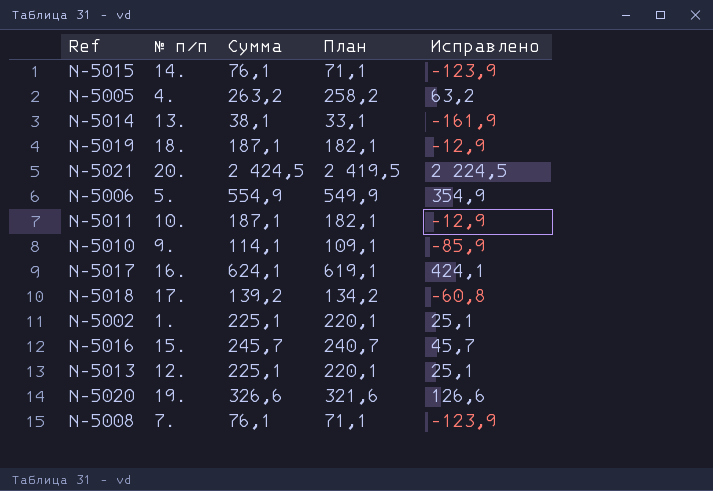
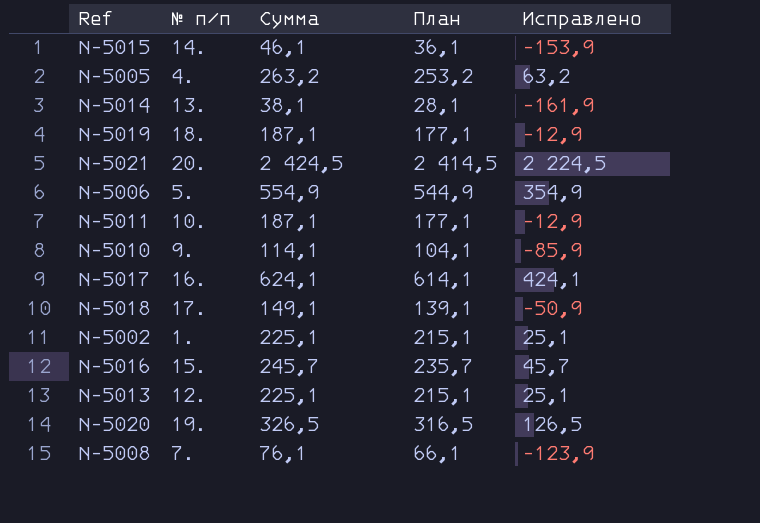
column План | formula: [Сумма] - 5 -> [Сумма] - 10
N-5015 | Сумма: 76,1 -> 46,1
N-5015 | Исправлено: -123,9 -> -153,9
N-5018 | Сумма: 139,2 -> 149,1
N-5018 | Исправлено: -60,8 -> -50,9
N-5020 | Сумма: 326,6 -> 326,5
N-5020 | Исправлено: 126,6 -> 126,5

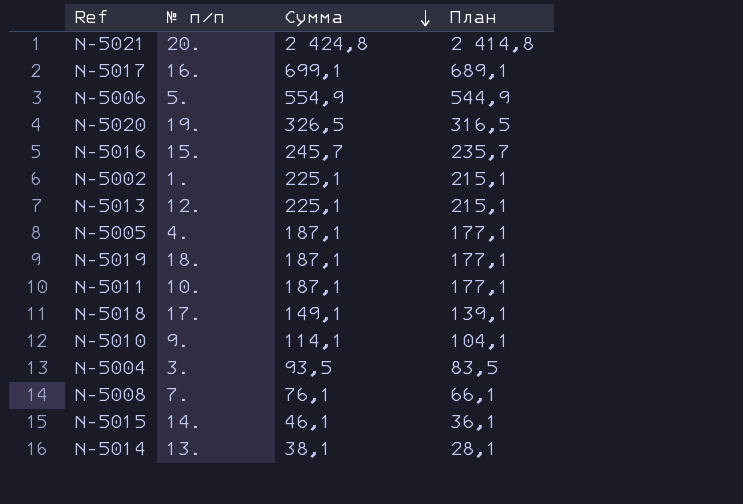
row order: none -> Сумма descending
column Исправлено | formula: [Сумма] - 200 -> none
N-5021 | Сумма: 2 424,5 -> 2 424,8
N-5021 | План: 2 414,5 -> 2 414,8
N-5017 | Сумма: 624,1 -> 699,1
N-5017 | План: 614,1 -> 689,1
N-5005 | Сумма: 263,2 -> 187,1
N-5005 | План: 253,2 -> 177,1
row N-5004: none -> 3. | 93,5 | 83,5

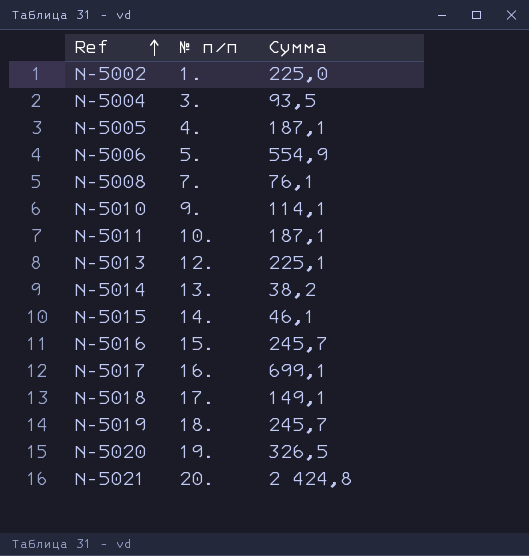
row order: Сумма descending -> Ref ascending
column План | formula: [Сумма] - 10 -> none
N-5002 | Сумма: 225,1 -> 225,0
N-5014 | Сумма: 38,1 -> 38,2
N-5019 | Сумма: 187,1 -> 245,7

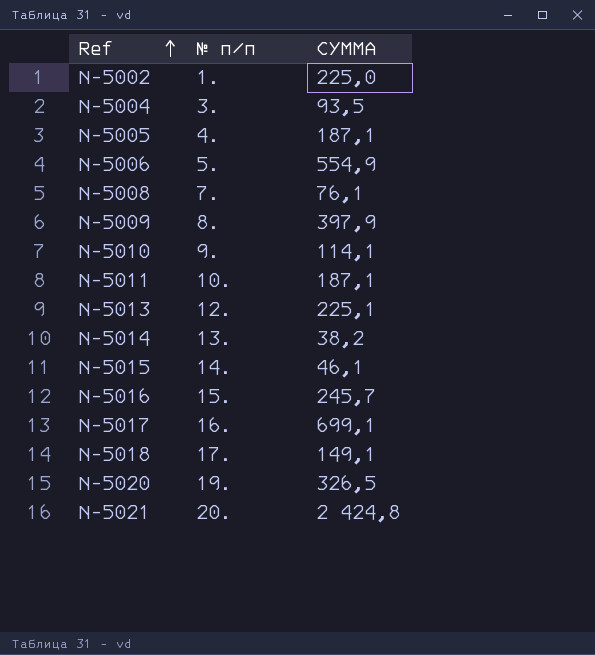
column name: Сумма -> СУММА
row N-5019: 18. | 245,7 -> none
row N-5009: none -> 8. | 397,9

